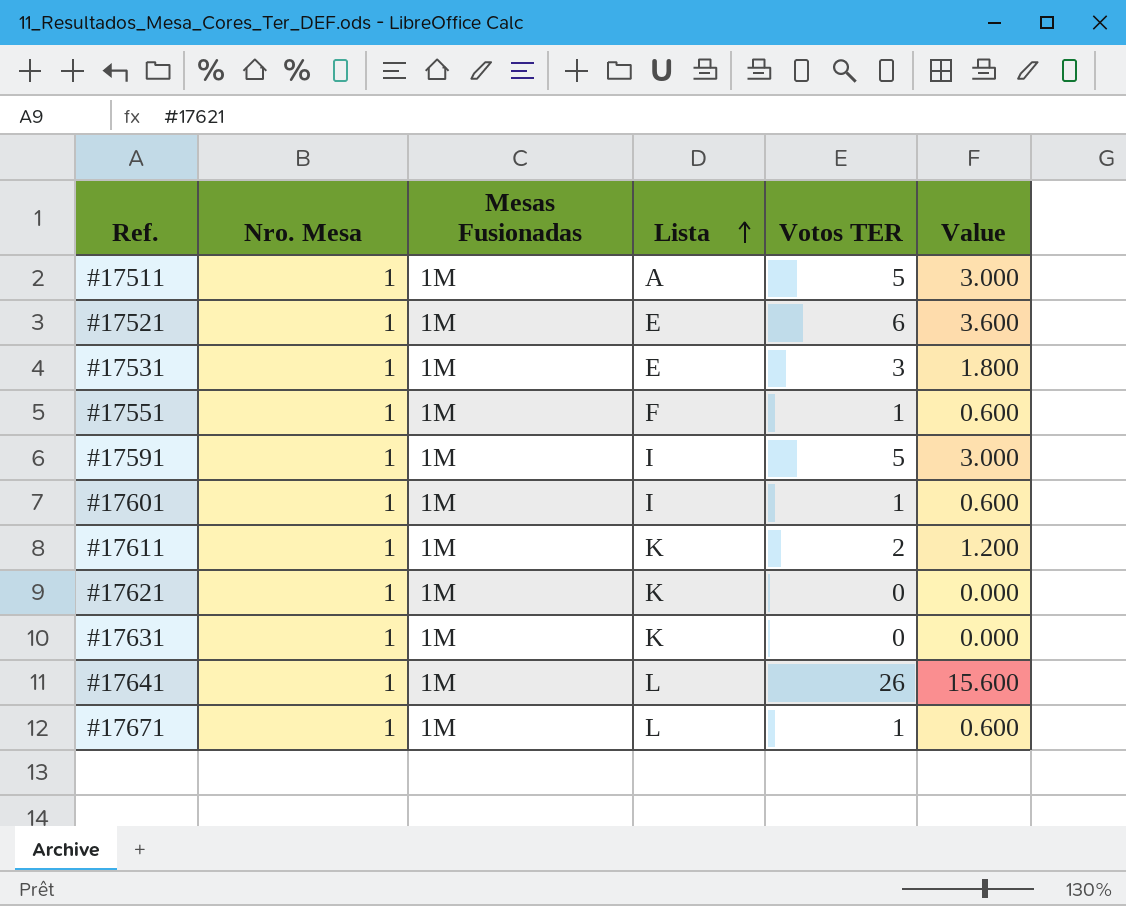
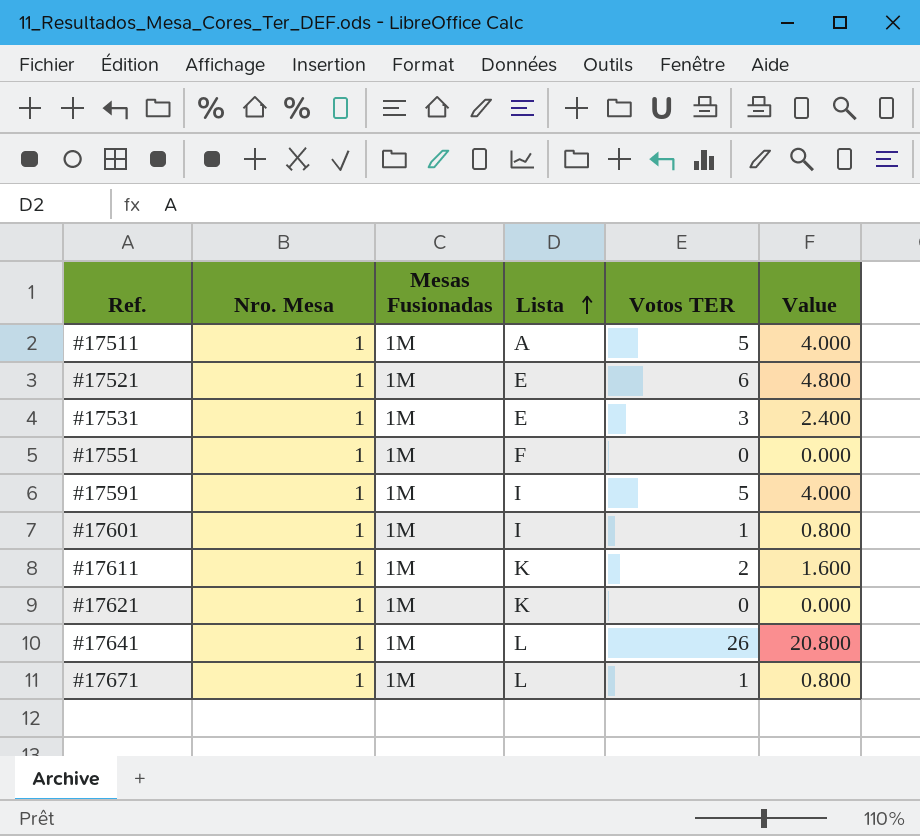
column Value | formula: [Votos TER] * 0.6 -> [Votos TER] * 0.8
row #17631: 1 | 1M | K | 0 | 0.000 -> none
#17551 | Votos TER: 1 -> 0

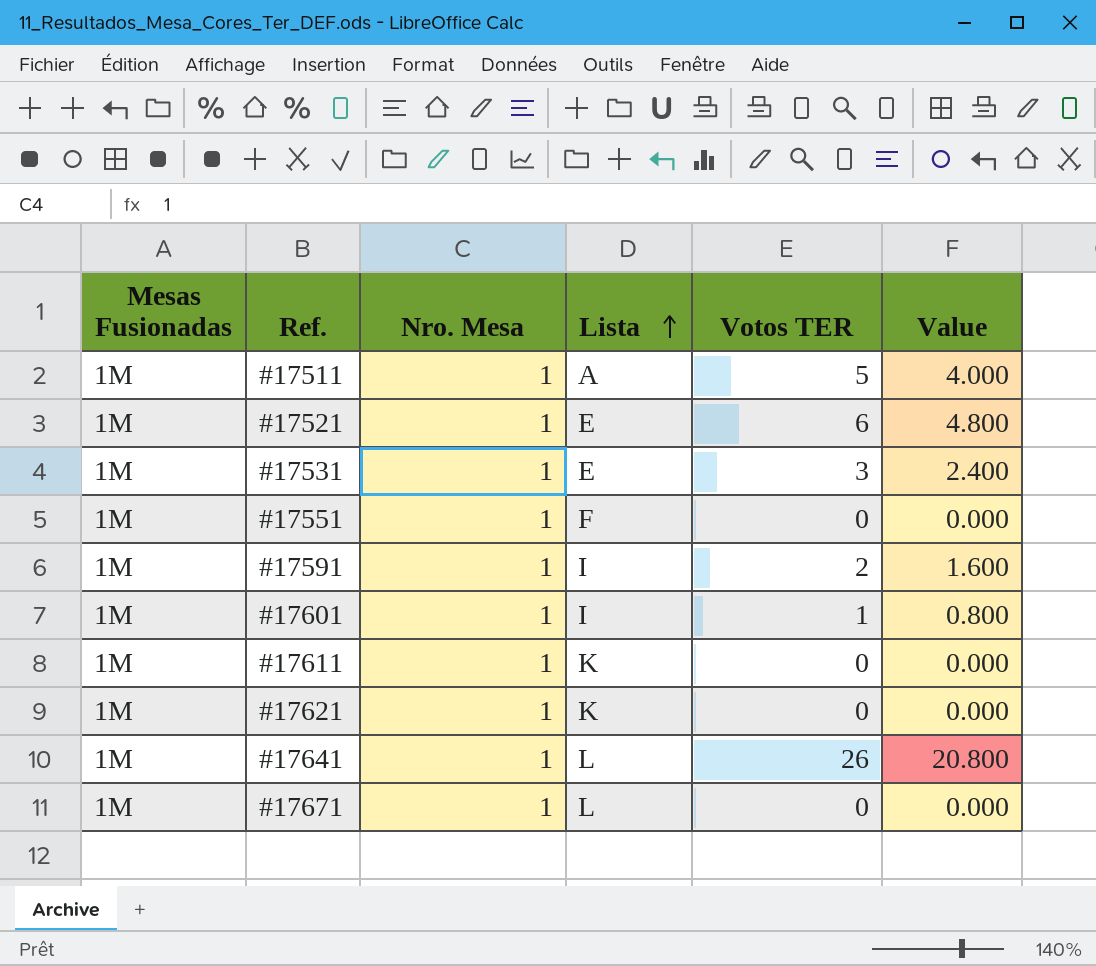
column Mesas Fusionadas | position: 3 -> 1
#17591 | Votos TER: 5 -> 2
#17591 | Value: 4.000 -> 1.600
#17611 | Votos TER: 2 -> 0
#17611 | Value: 1.600 -> 0.000
#17671 | Votos TER: 1 -> 0
#17671 | Value: 0.800 -> 0.000

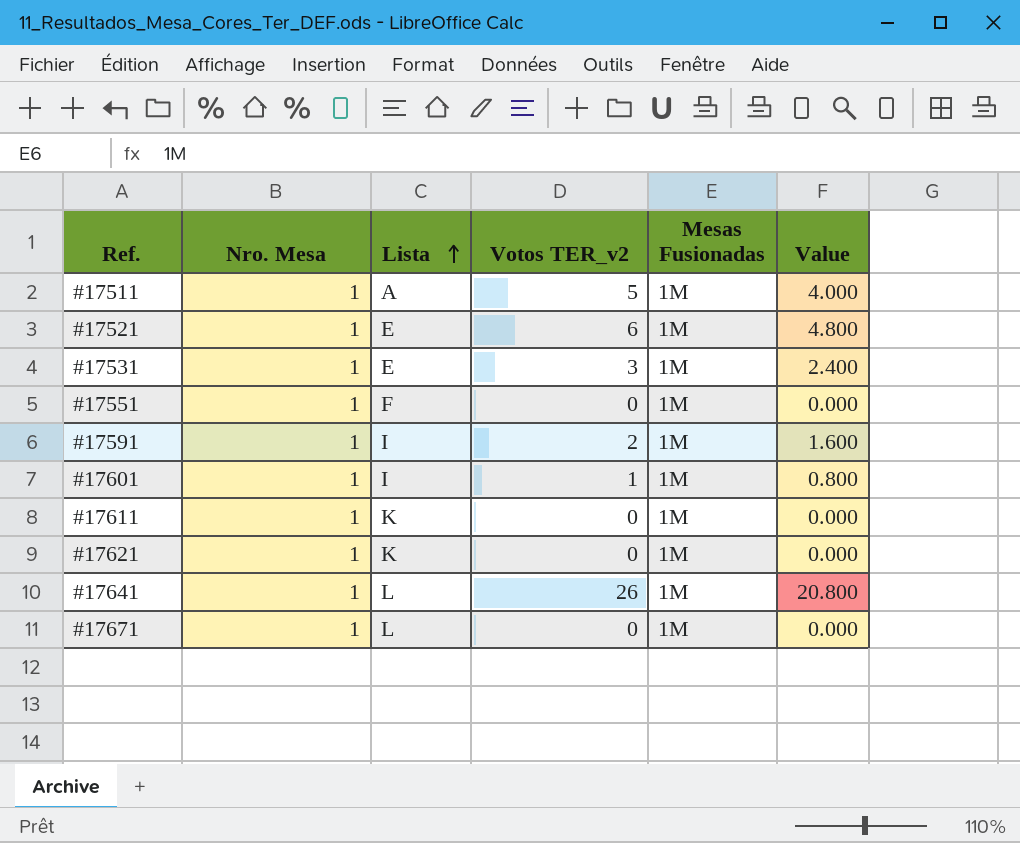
column name: Votos TER -> Votos TER_v2
column Mesas Fusionadas | position: 1 -> 5

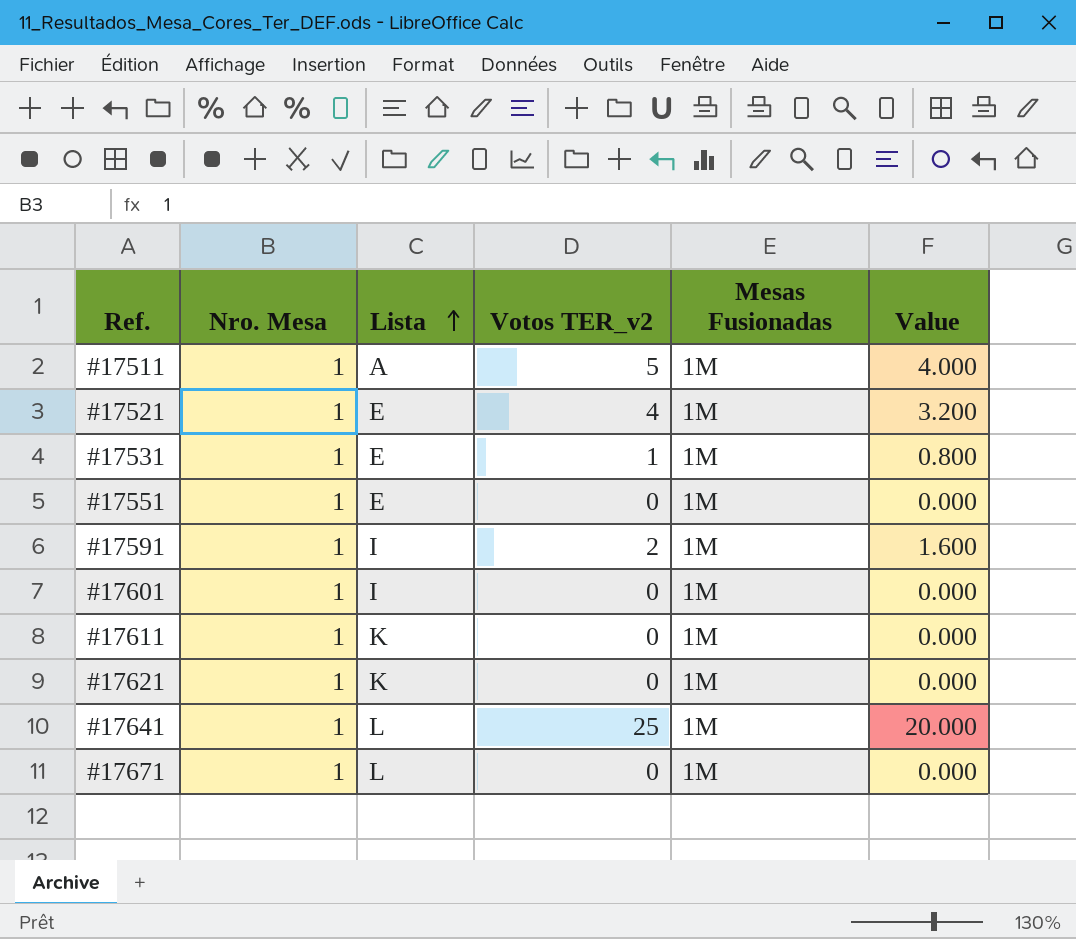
#17521 | Votos TER_v2: 6 -> 4
#17521 | Value: 4.800 -> 3.200
#17531 | Votos TER_v2: 3 -> 1
#17531 | Value: 2.400 -> 0.800
#17551 | Lista: F -> E
#17601 | Votos TER_v2: 1 -> 0
#17601 | Value: 0.800 -> 0.000
#17641 | Votos TER_v2: 26 -> 25
#17641 | Value: 20.800 -> 20.000

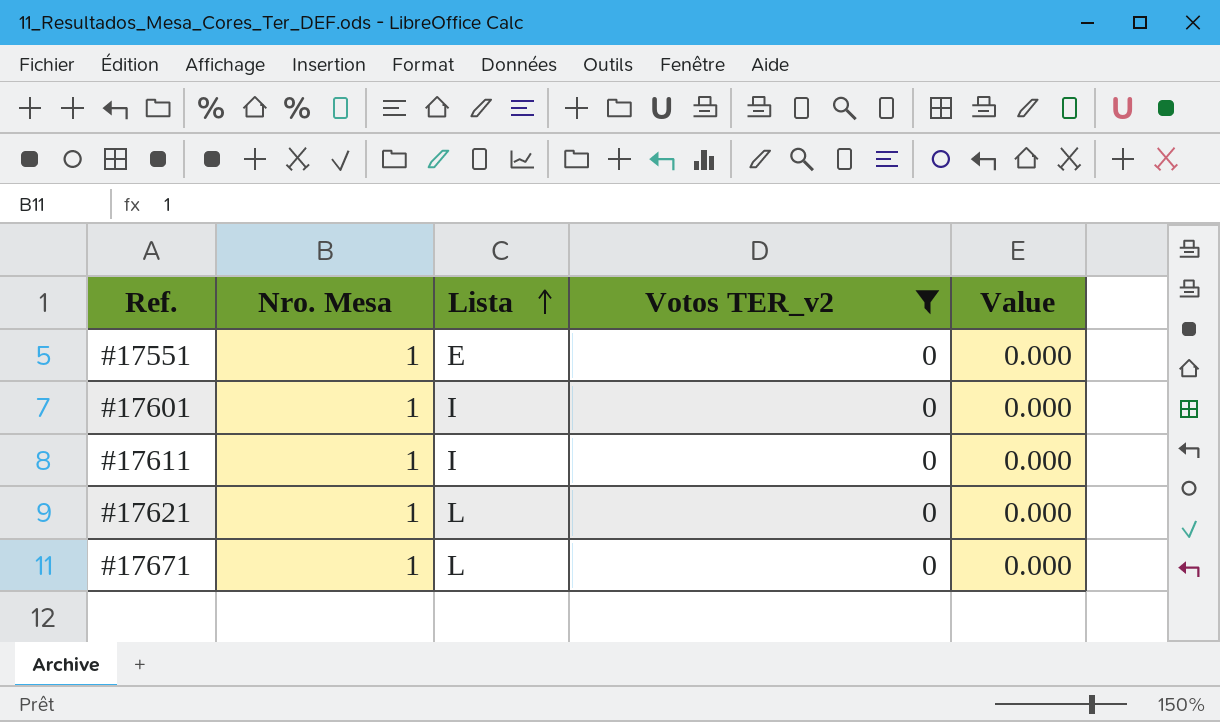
filter: none -> Votos TER_v2 = 0
column Mesas Fusionadas | position: 5 -> none
#17611 | Lista: K -> I
#17621 | Lista: K -> L

